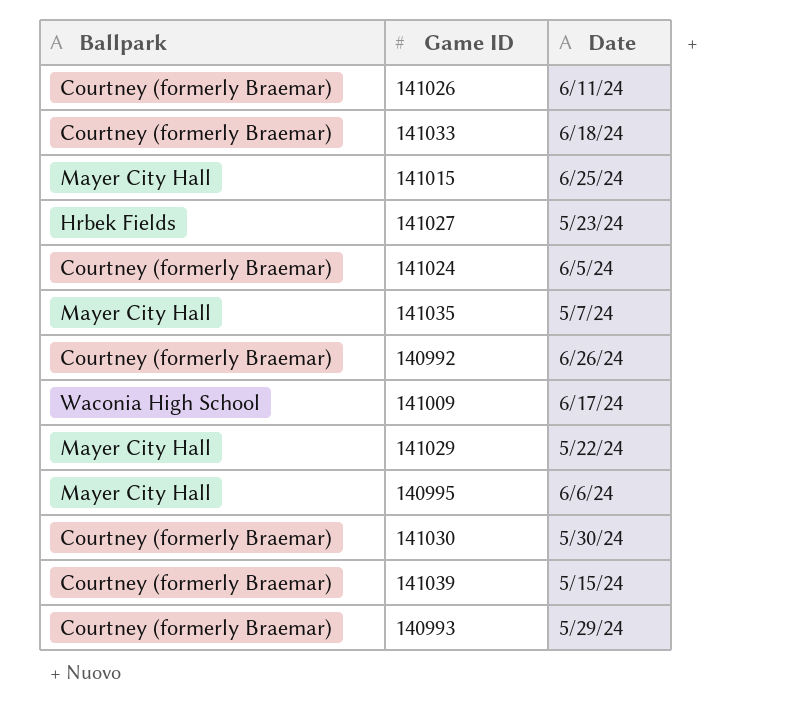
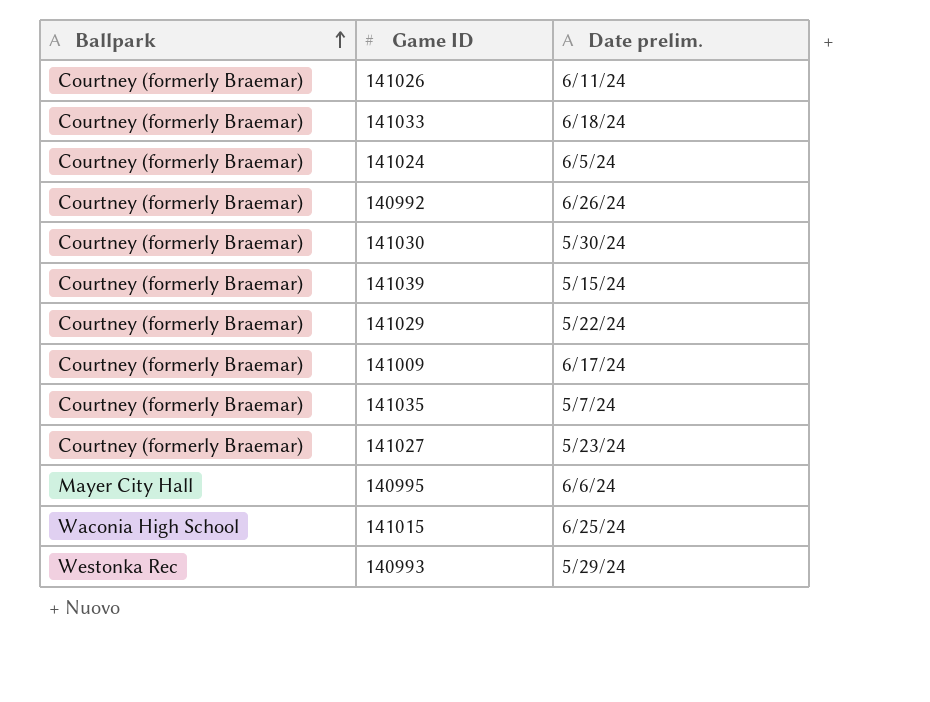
row order: none -> Ballpark ascending
column name: Date -> Date prelim.
141029 | Ballpark: Mayer City Hall -> Courtney (formerly Braemar)
141009 | Ballpark: Waconia High School -> Courtney (formerly Braemar)
141035 | Ballpark: Mayer City Hall -> Courtney (formerly Braemar)
141027 | Ballpark: Hrbek Fields -> Courtney (formerly Braemar)
141015 | Ballpark: Mayer City Hall -> Waconia High School
140993 | Ballpark: Courtney (formerly Braemar) -> Westonka Rec

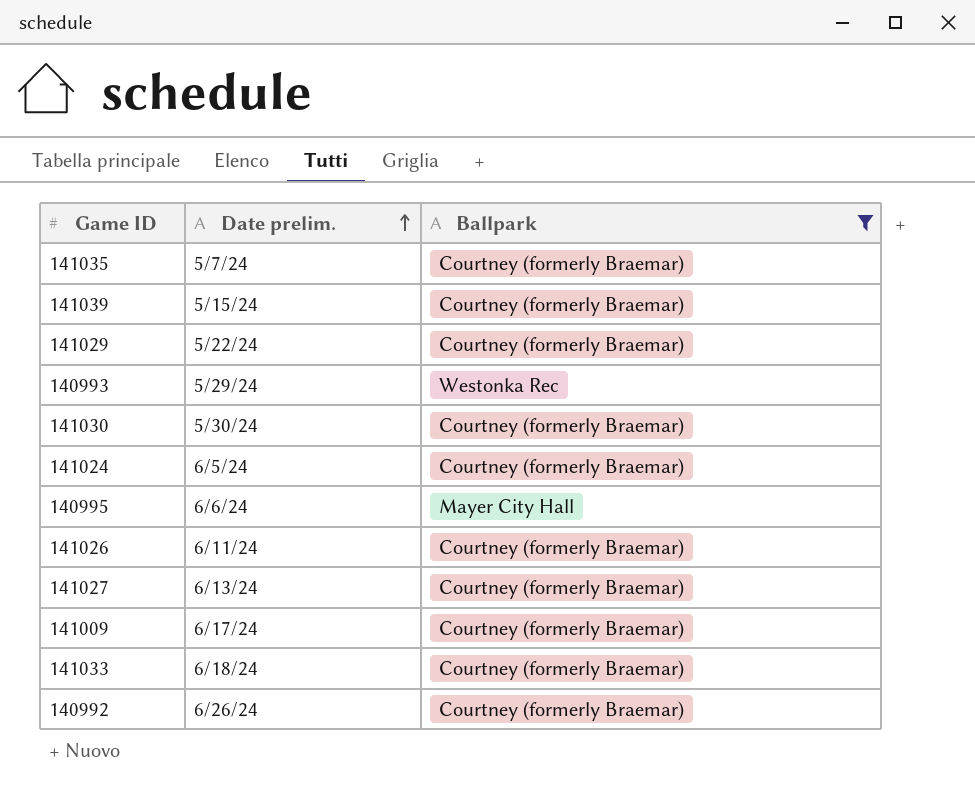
filter: none -> Ballpark != Waconia High School
row order: Ballpark ascending -> Date prelim. ascending
column Ballpark | position: 1 -> 3
141027 | Date prelim.: 5/23/24 -> 6/13/24

